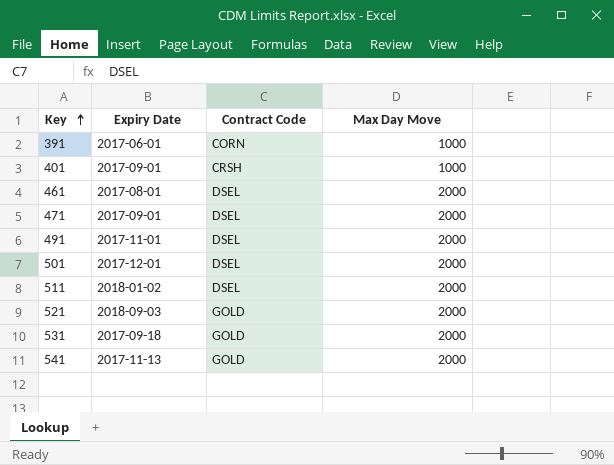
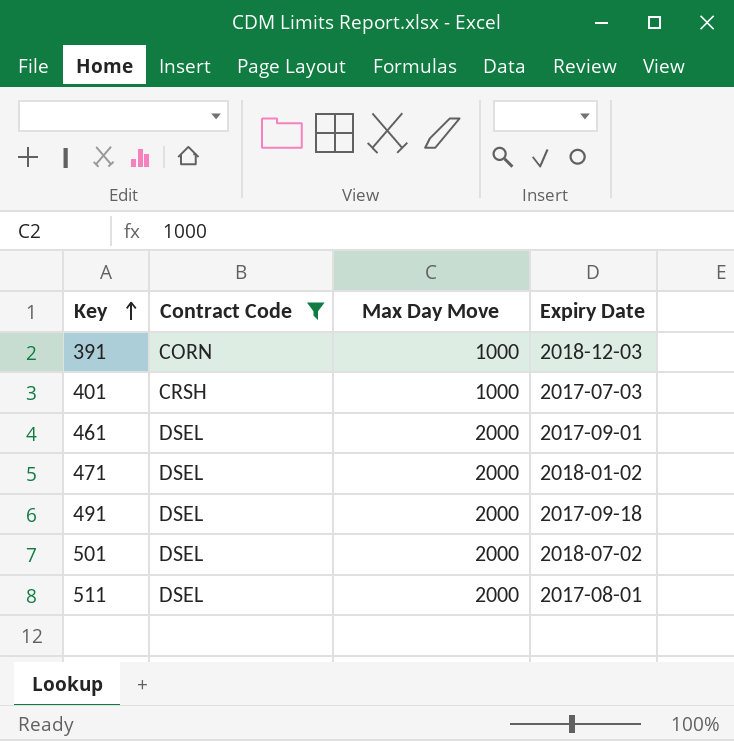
filter: none -> Contract Code != GOLD
column Expiry Date | position: 2 -> 4
391 | Expiry Date: 2017-06-01 -> 2018-12-03
401 | Expiry Date: 2017-09-01 -> 2017-07-03
461 | Expiry Date: 2017-08-01 -> 2017-09-01
471 | Expiry Date: 2017-09-01 -> 2018-01-02
491 | Expiry Date: 2017-11-01 -> 2017-09-18
501 | Expiry Date: 2017-12-01 -> 2018-07-02
511 | Expiry Date: 2018-01-02 -> 2017-08-01

